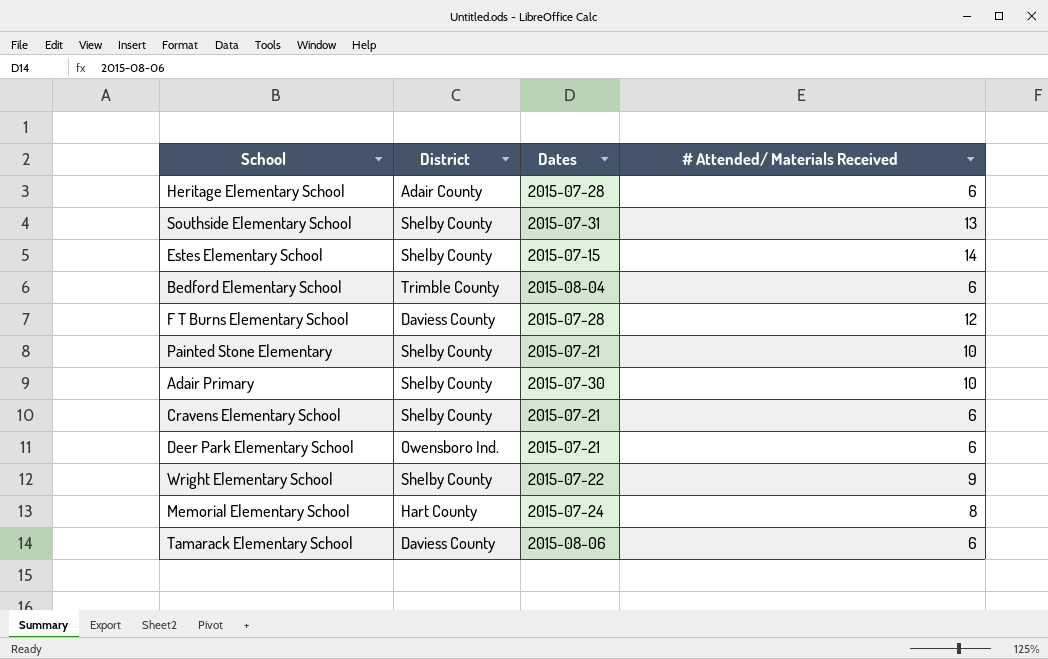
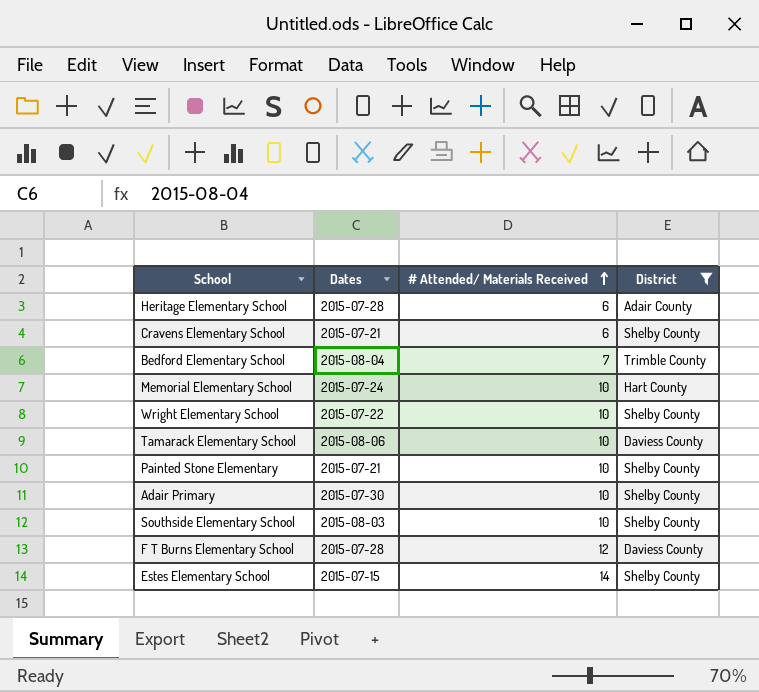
filter: none -> District != Owensboro Ind.
row order: none -> # Attended/ Materials Received ascending
column District | position: 2 -> 4
Bedford Elementary School | # Attended/ Materials Received: 6 -> 7
Memorial Elementary School | # Attended/ Materials Received: 8 -> 10
Wright Elementary School | # Attended/ Materials Received: 9 -> 10
Tamarack Elementary School | # Attended/ Materials Received: 6 -> 10
Southside Elementary School | Dates: 2015-07-31 -> 2015-08-03
Southside Elementary School | # Attended/ Materials Received: 13 -> 10

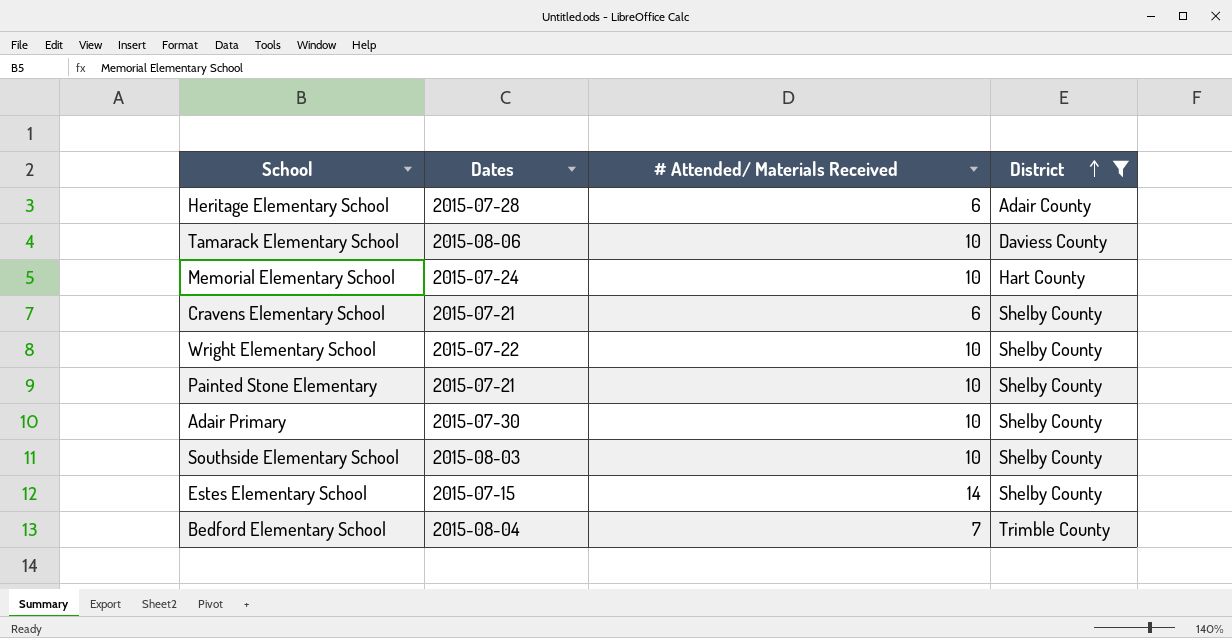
row order: # Attended/ Materials Received ascending -> District ascending
row F T Burns Elementary School: 2015-07-28 | 12 | Daviess County -> none

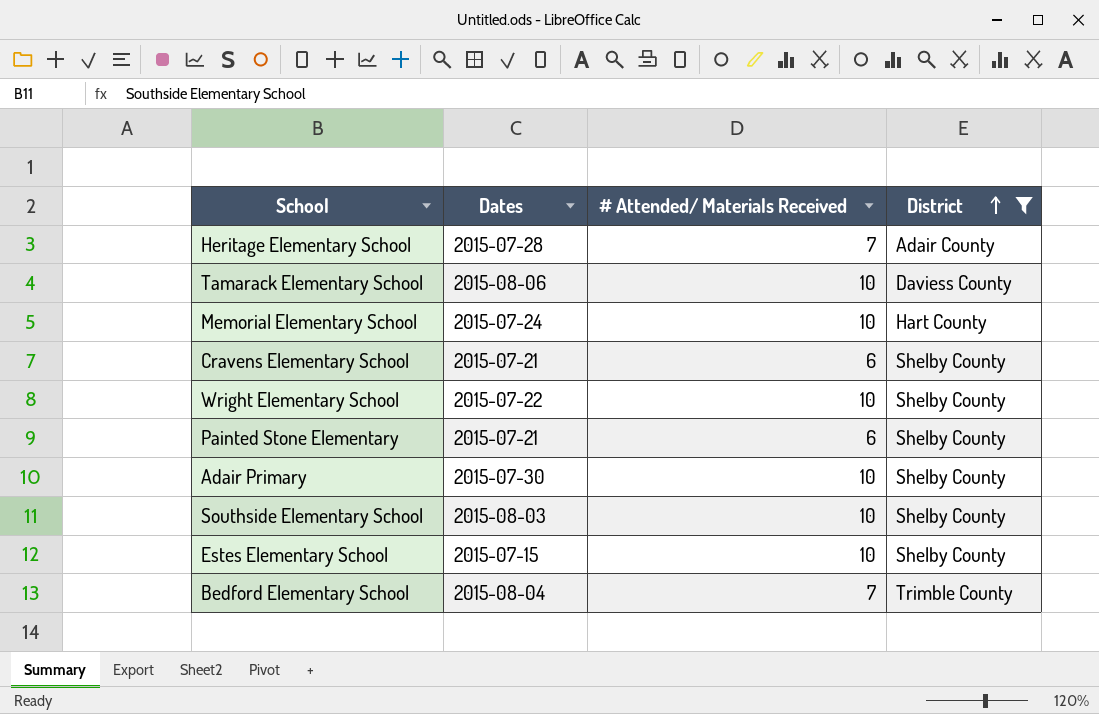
Heritage Elementary School | # Attended/ Materials Received: 6 -> 7
Painted Stone Elementary | # Attended/ Materials Received: 10 -> 6
Estes Elementary School | # Attended/ Materials Received: 14 -> 10

